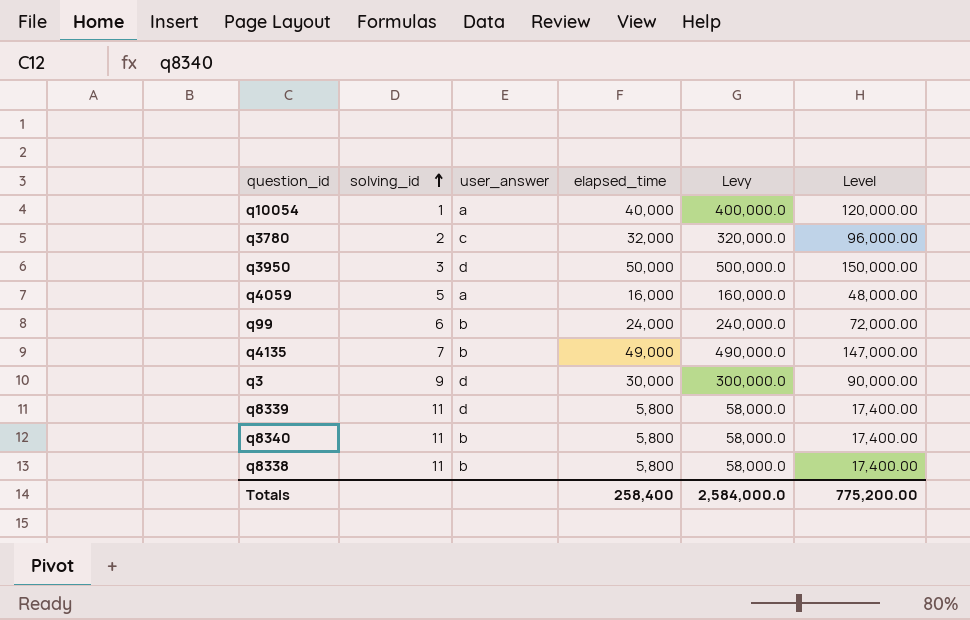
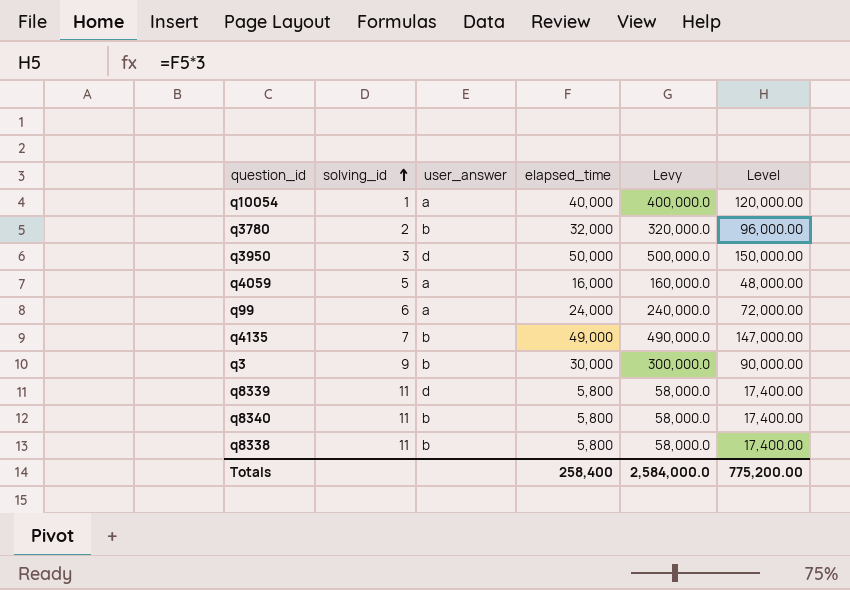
q3780 | user_answer: c -> b
q99 | user_answer: b -> a
q3 | user_answer: d -> b

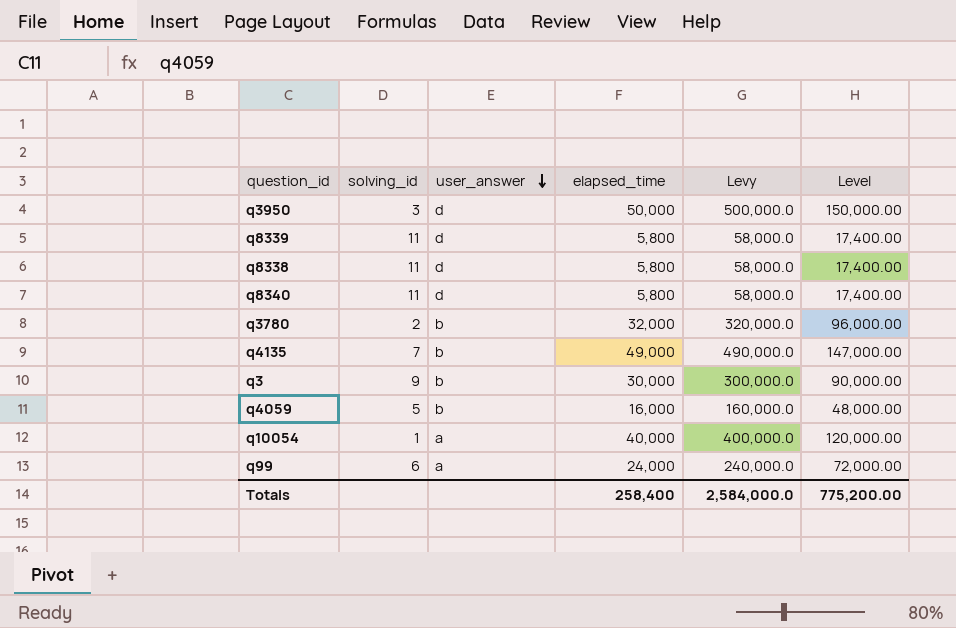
row order: solving_id ascending -> user_answer descending
q8338 | user_answer: b -> d
q8340 | user_answer: b -> d
q4059 | user_answer: a -> b

